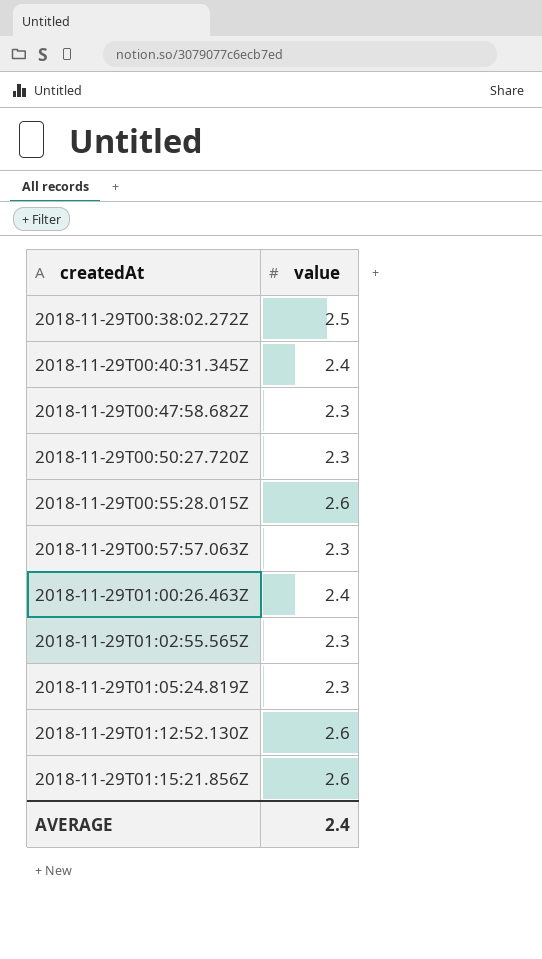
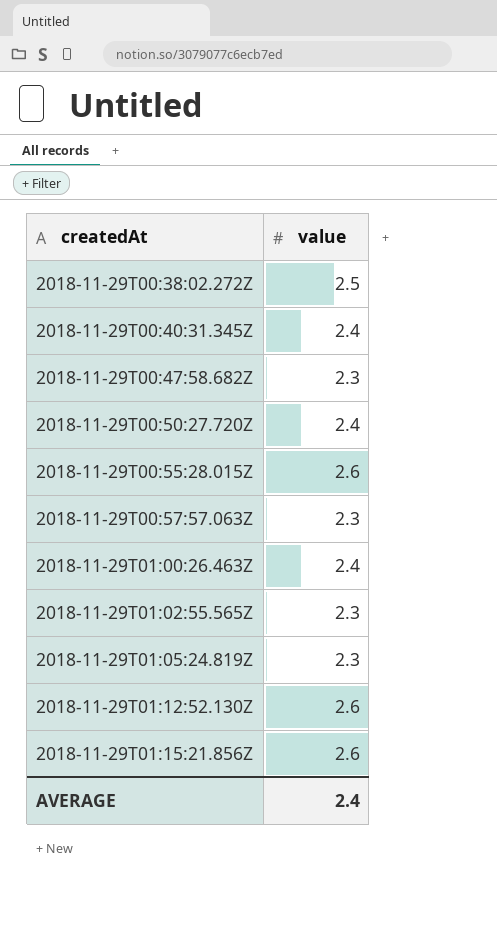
2018-11-29T00:50:27.720Z | value: 2.3 -> 2.4

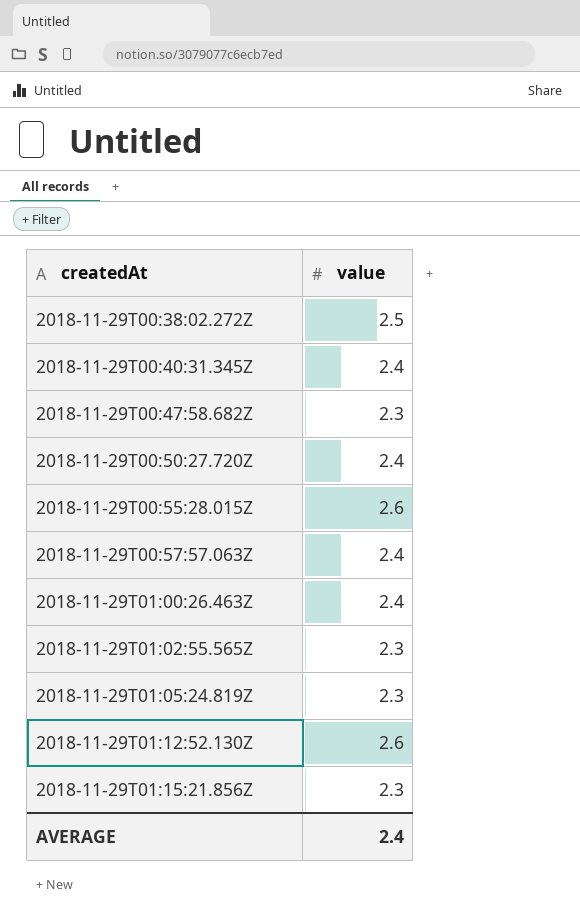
2018-11-29T00:57:57.063Z | value: 2.3 -> 2.4
2018-11-29T01:15:21.856Z | value: 2.6 -> 2.3

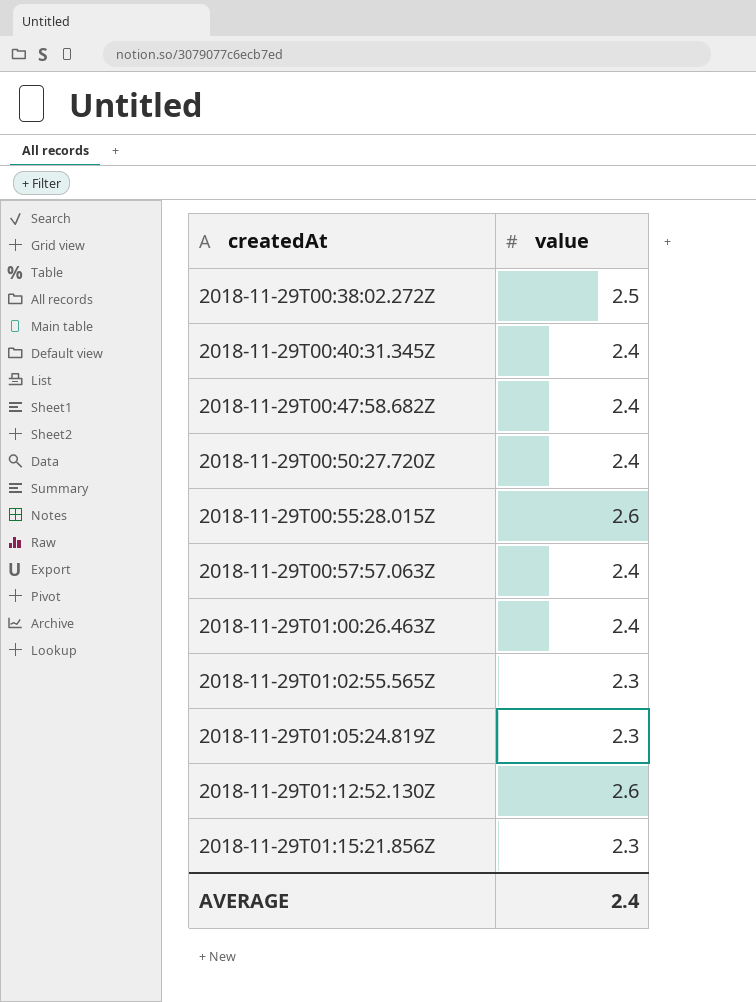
2018-11-29T00:47:58.682Z | value: 2.3 -> 2.4

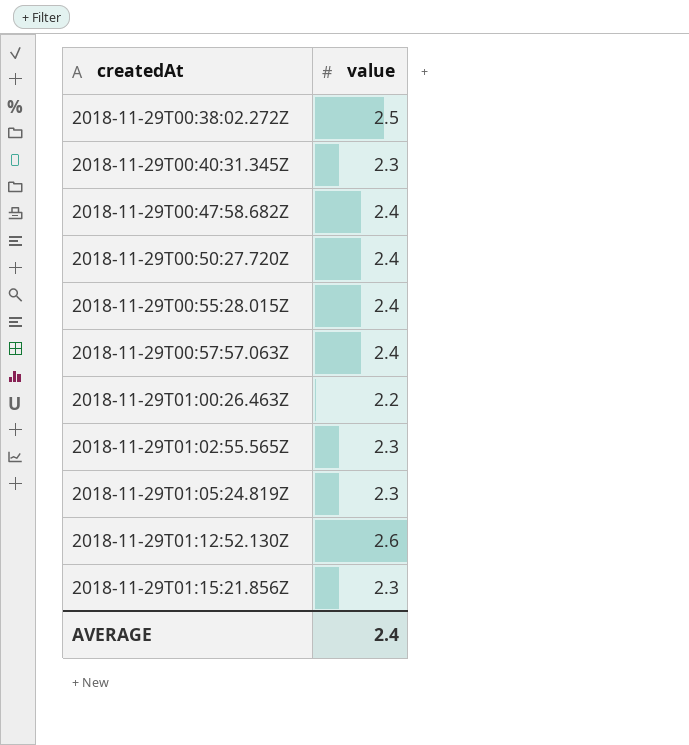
2018-11-29T00:40:31.345Z | value: 2.4 -> 2.3
2018-11-29T00:55:28.015Z | value: 2.6 -> 2.4
2018-11-29T01:00:26.463Z | value: 2.4 -> 2.2

